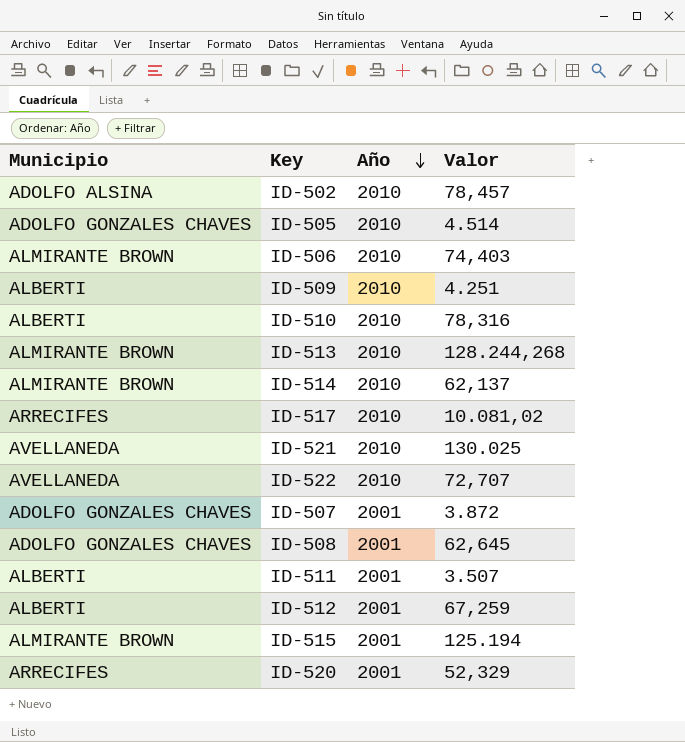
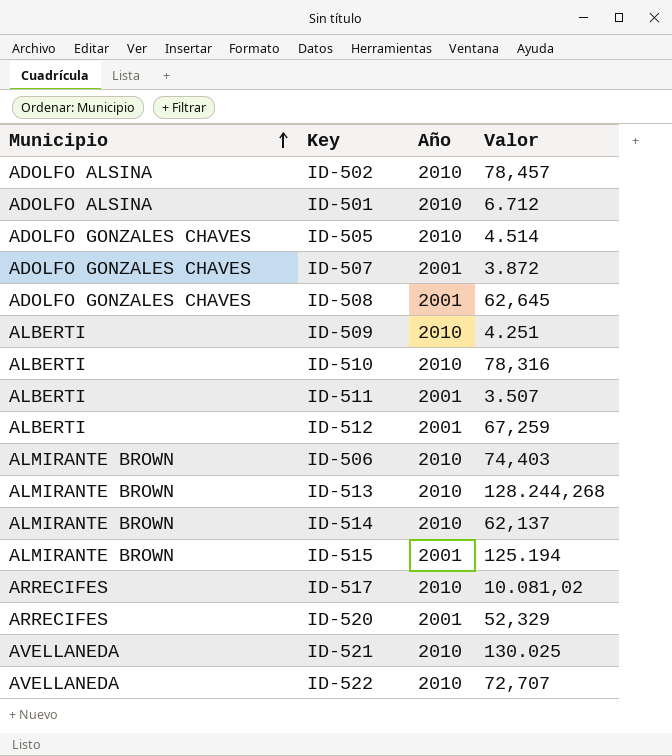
row order: Año descending -> Municipio ascending
row ID-501: none -> ADOLFO ALSINA | 2010 | 6.712

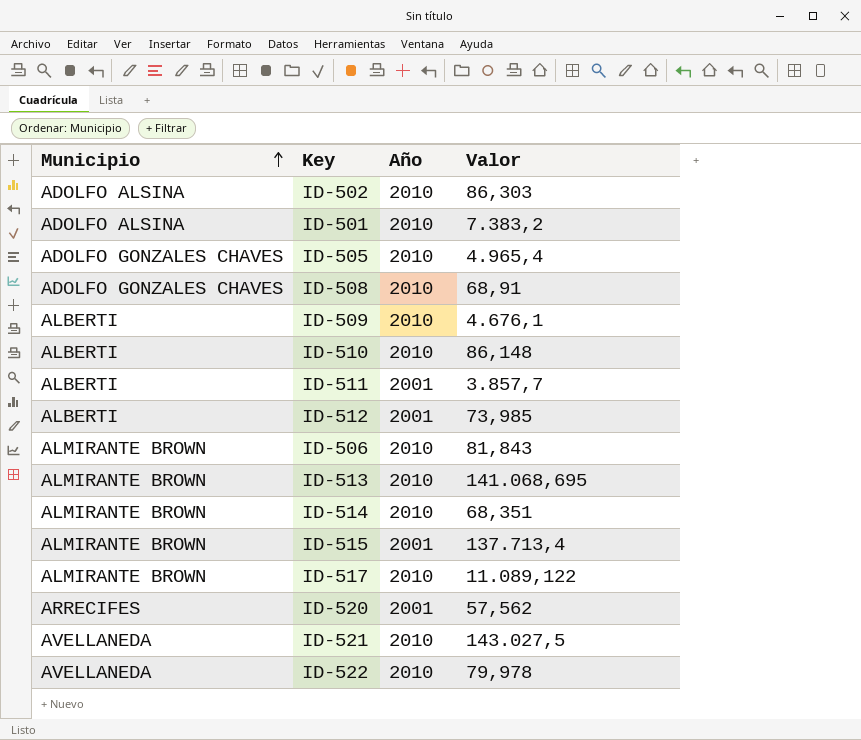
row ID-507: ADOLFO GONZALES CHAVES | 2001 | 3.872 -> none
ID-502 | Valor: 78,457 -> 86,303
ID-501 | Valor: 6.712 -> 7.383,2
ID-505 | Valor: 4.514 -> 4.965,4
ID-508 | Año: 2001 -> 2010
ID-508 | Valor: 62,645 -> 68,91
ID-509 | Valor: 4.251 -> 4.676,1
ID-510 | Valor: 78,316 -> 86,148
ID-511 | Valor: 3.507 -> 3.857,7
ID-512 | Valor: 67,259 -> 73,985
ID-506 | Valor: 74,403 -> 81,843
ID-513 | Valor: 128.244,268 -> 141.068,695
ID-514 | Valor: 62,137 -> 68,351
ID-515 | Valor: 125.194 -> 137.713,4
ID-517 | Municipio: ARRECIFES -> ALMIRANTE BROWN
ID-517 | Valor: 10.081,02 -> 11.089,122
ID-520 | Valor: 52,329 -> 57,562
ID-521 | Valor: 130.025 -> 143.027,5
ID-522 | Valor: 72,707 -> 79,978

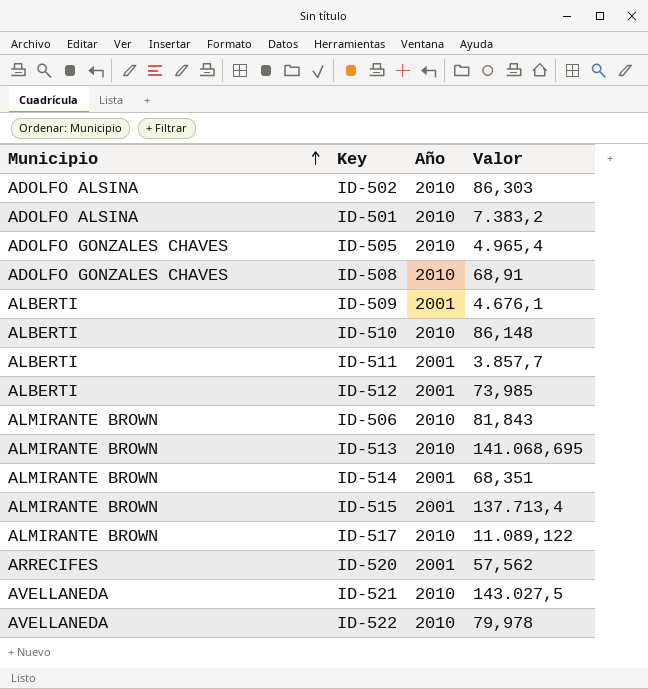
ID-509 | Año: 2010 -> 2001
ID-514 | Año: 2010 -> 2001

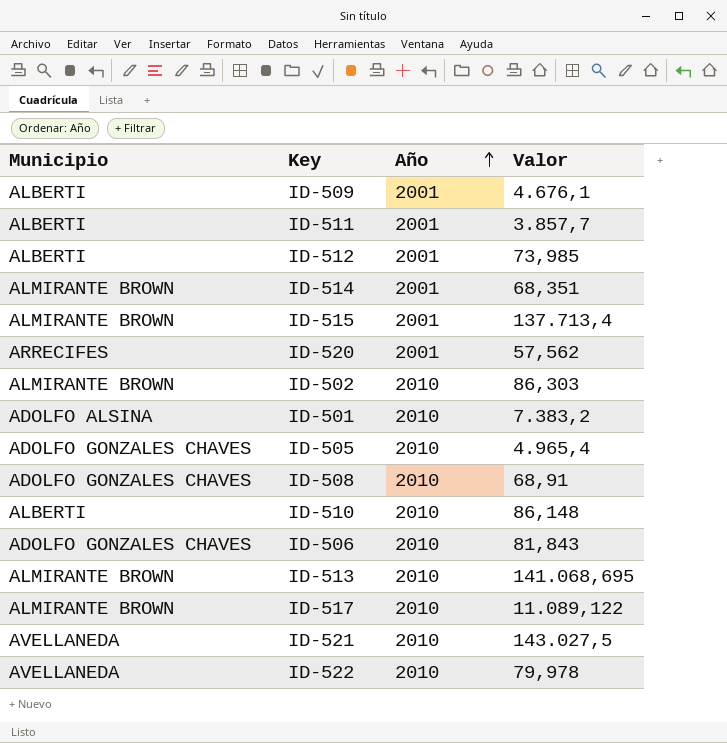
row order: Municipio ascending -> Año ascending
ID-502 | Municipio: ADOLFO ALSINA -> ALMIRANTE BROWN
ID-506 | Municipio: ALMIRANTE BROWN -> ADOLFO GONZALES CHAVES

